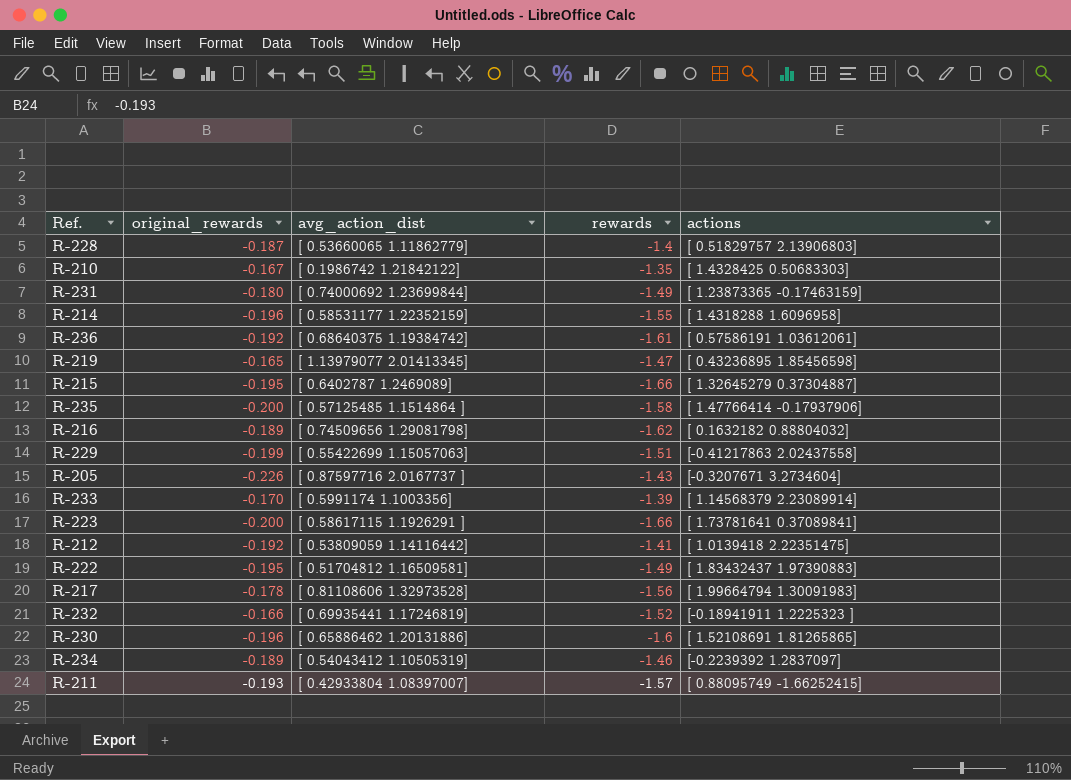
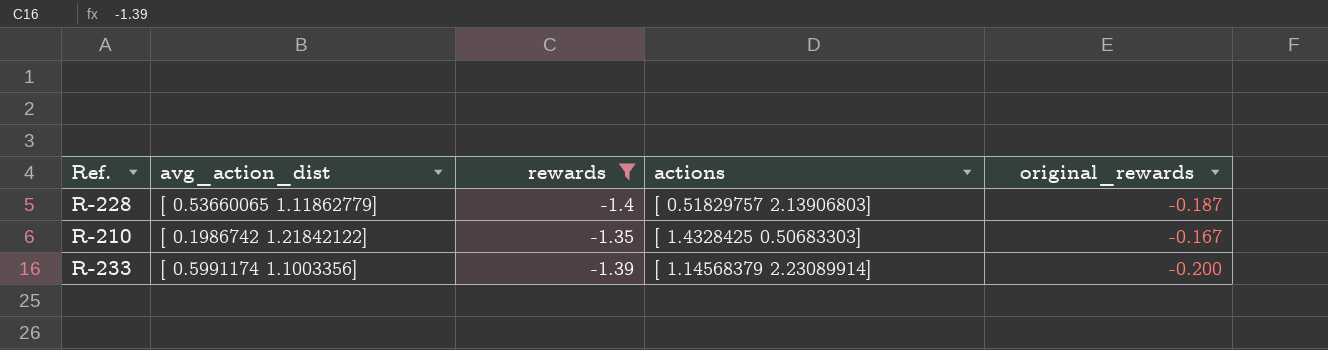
filter: none -> rewards >= -1.4
column original_rewards | position: 2 -> 5
R-233 | original_rewards: -0.170 -> -0.200

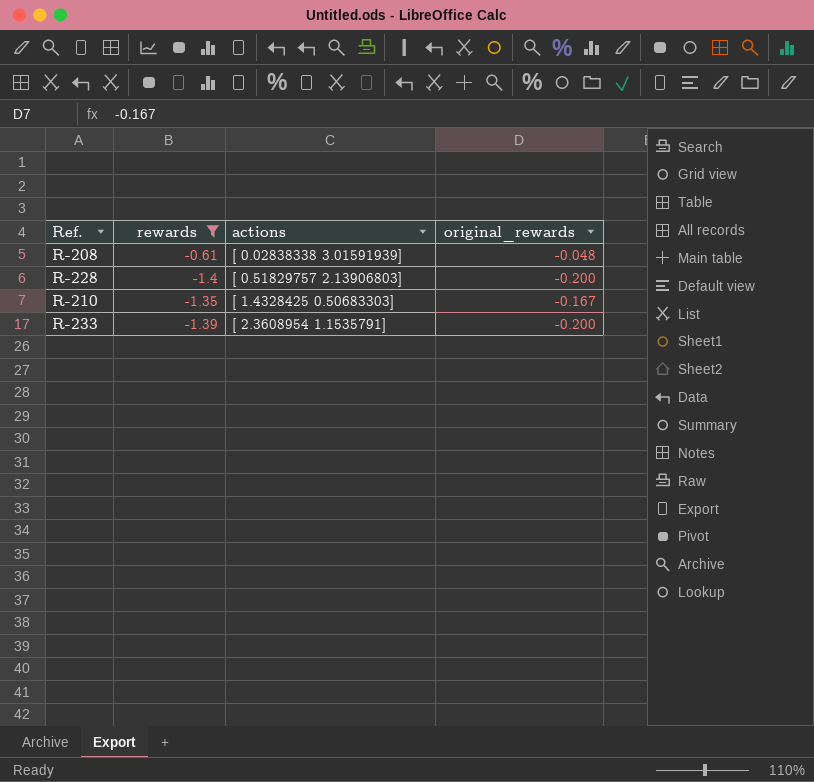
column avg_action_dist | position: 2 -> none
row R-208: none -> -0.61 | [ 0.02838338 3.01591939] | -0.048
R-228 | original_rewards: -0.187 -> -0.200
R-233 | actions: [ 1.14568379 2.23089914] -> [ 2.3608954 1.1535791]

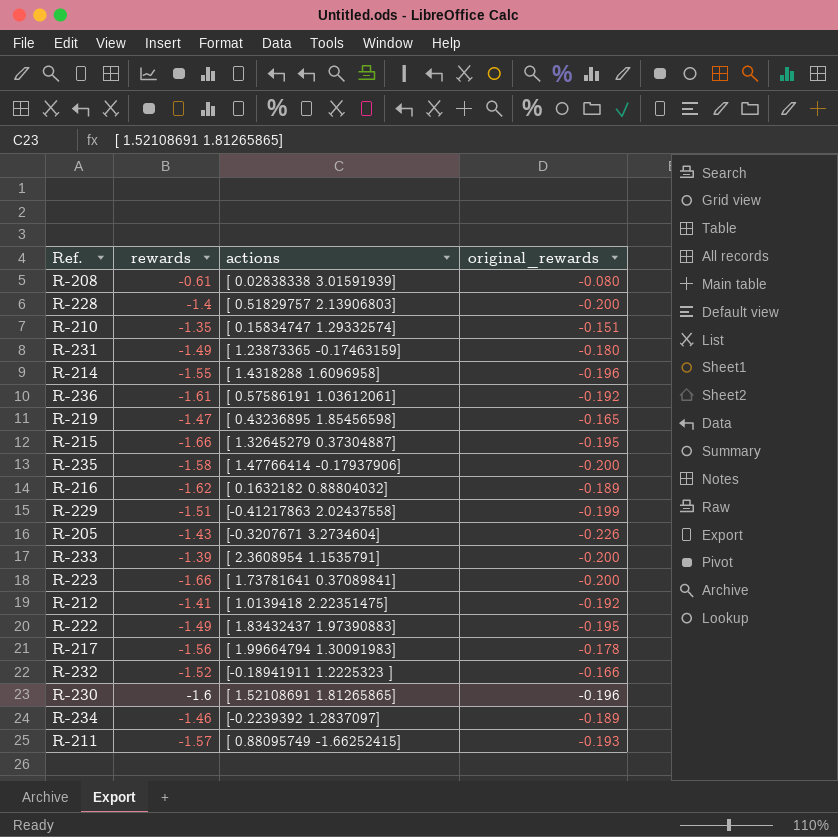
filter: rewards >= -1.4 -> none
R-208 | original_rewards: -0.048 -> -0.080
R-210 | actions: [ 1.4328425 0.50683303] -> [ 0.15834747 1.29332574]
R-210 | original_rewards: -0.167 -> -0.151

